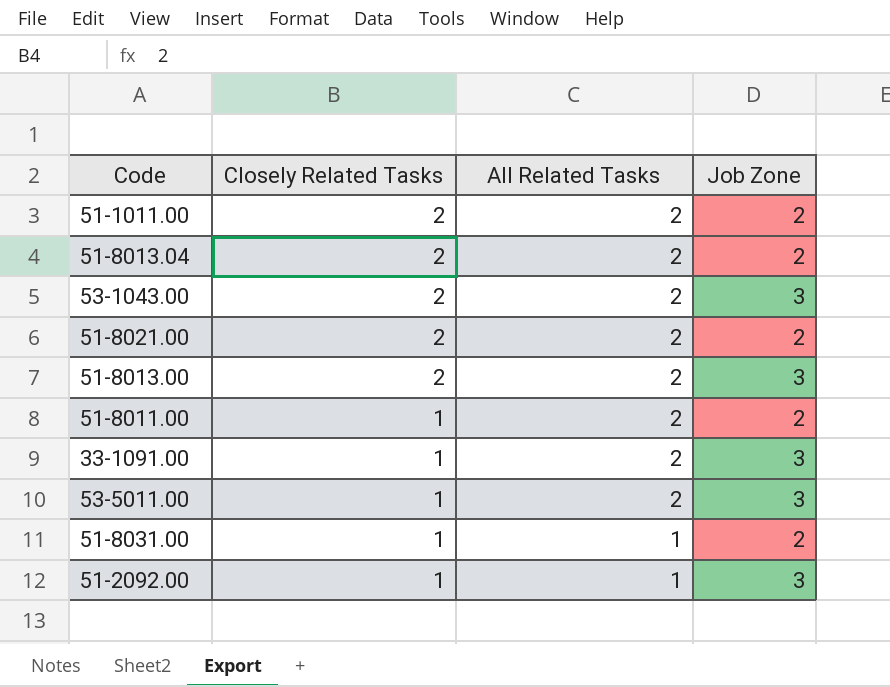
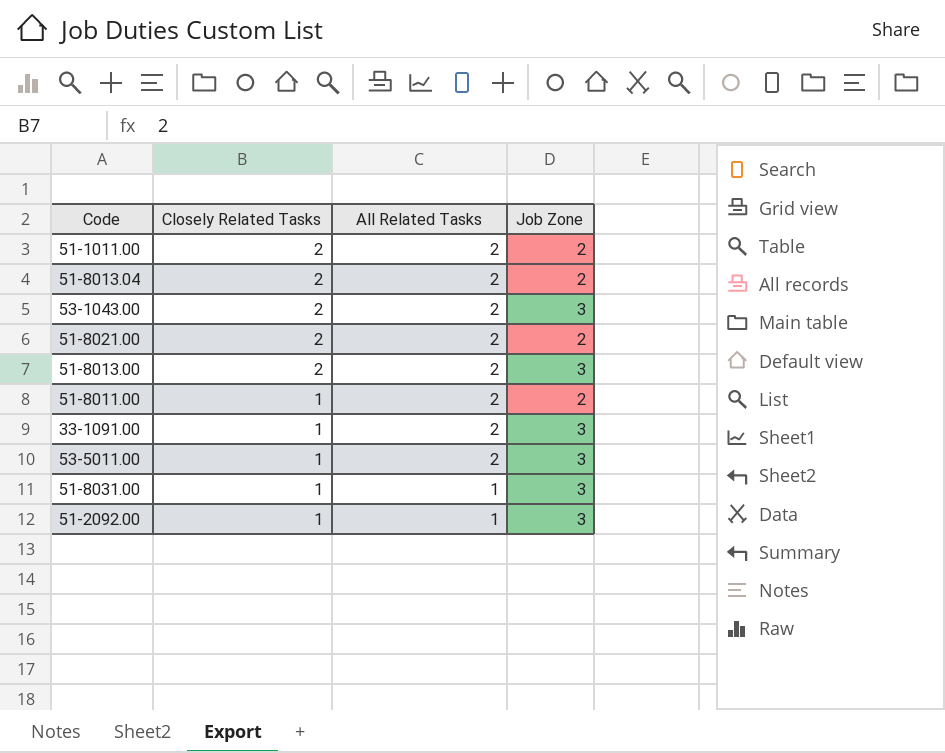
51-8031.00 | Job Zone: 2 -> 3

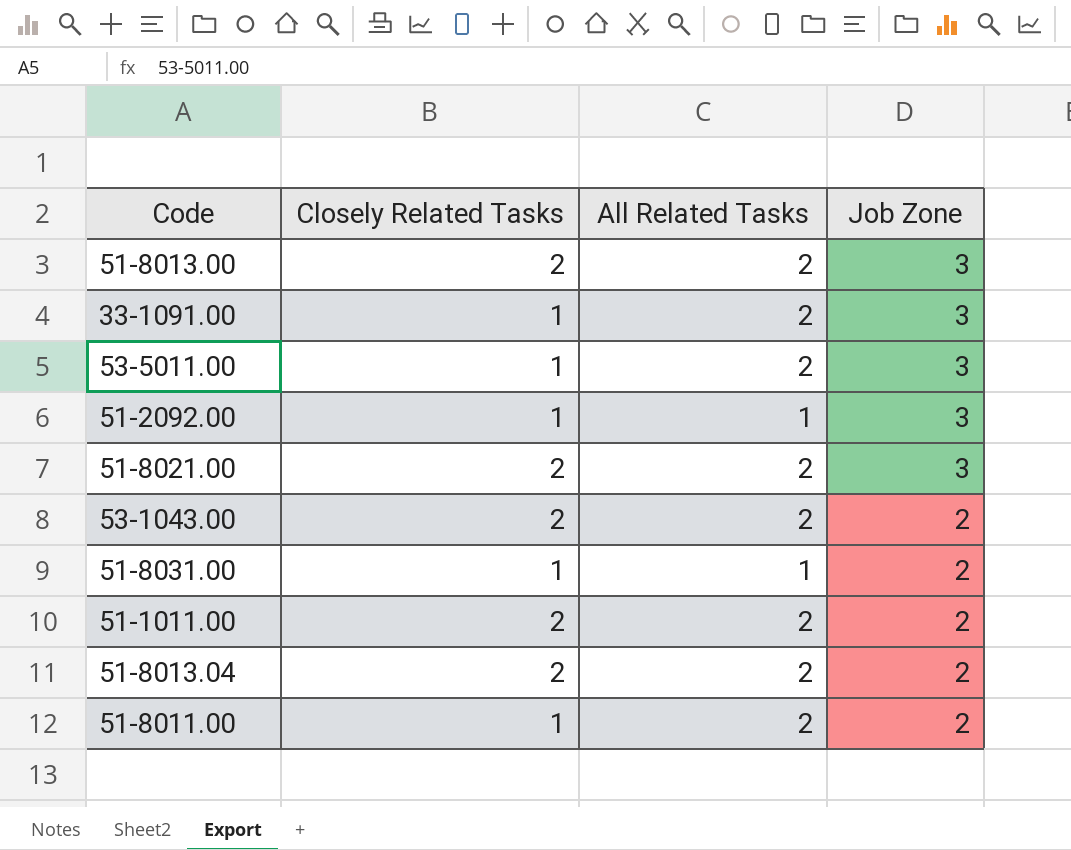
row order: Closely Related Tasks descending -> Job Zone descending
51-8021.00 | Job Zone: 2 -> 3
53-1043.00 | Job Zone: 3 -> 2
51-8031.00 | Job Zone: 3 -> 2

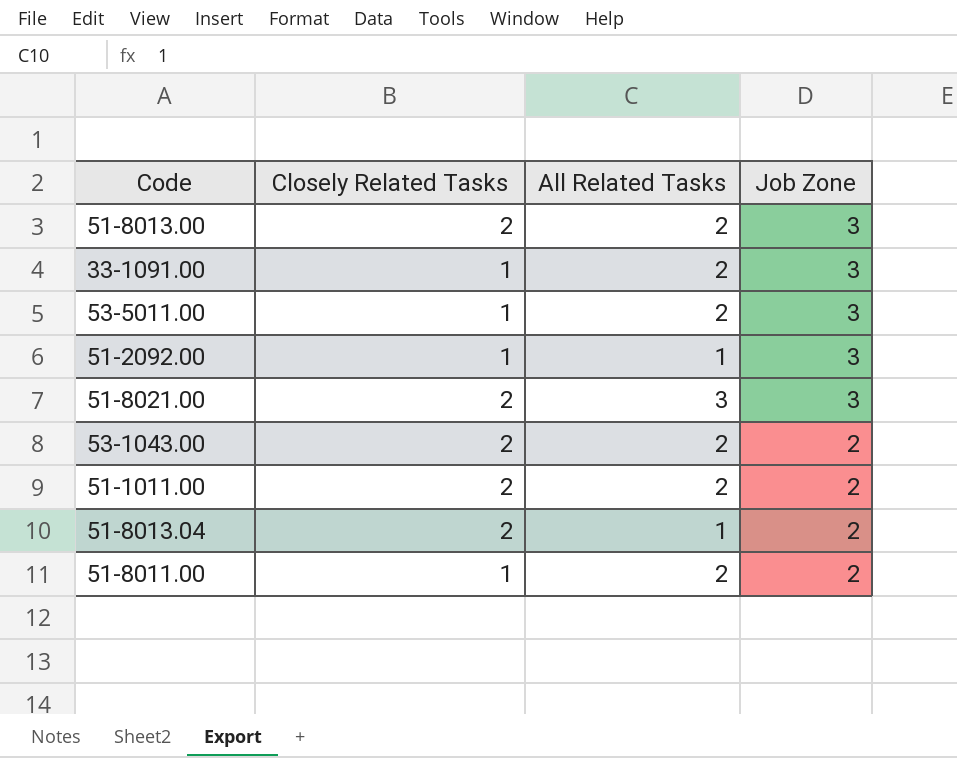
row 51-8031.00: 1 | 1 | 2 -> none
51-8021.00 | All Related Tasks: 2 -> 3
51-8013.04 | All Related Tasks: 2 -> 1

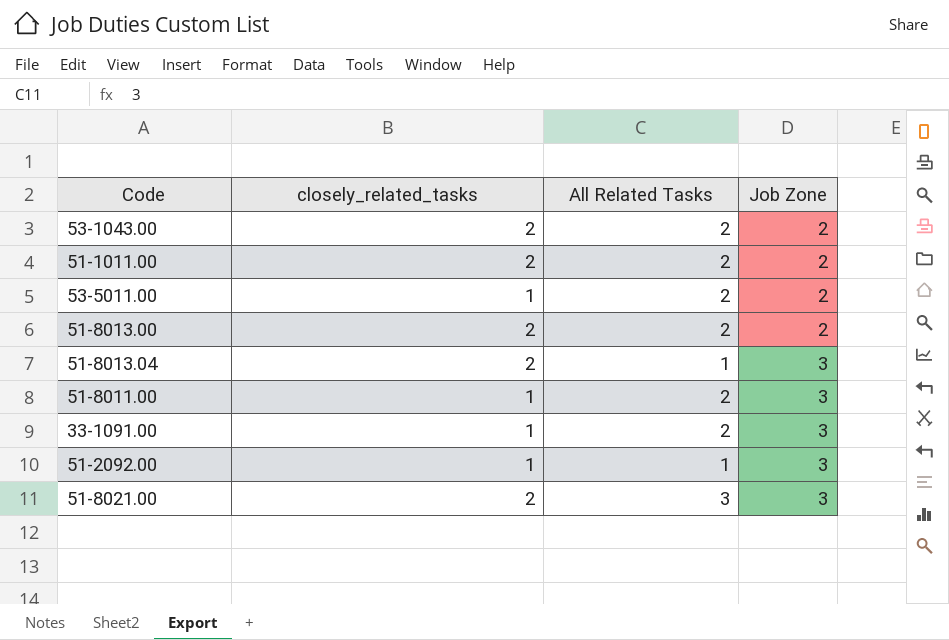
row order: Job Zone descending -> Job Zone ascending
column name: Closely Related Tasks -> closely_related_tasks
53-5011.00 | Job Zone: 3 -> 2
51-8013.00 | Job Zone: 3 -> 2
51-8013.04 | Job Zone: 2 -> 3
51-8011.00 | Job Zone: 2 -> 3

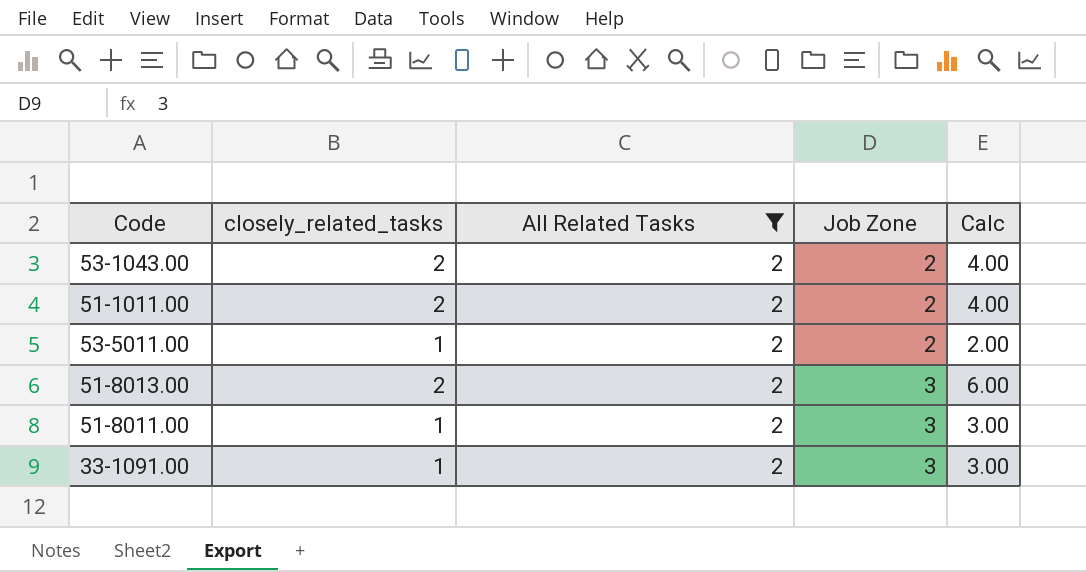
filter: none -> All Related Tasks = 2
column Calc | formula: none -> [closely_related_tasks] * [Job Zone]
51-8013.00 | Job Zone: 2 -> 3

